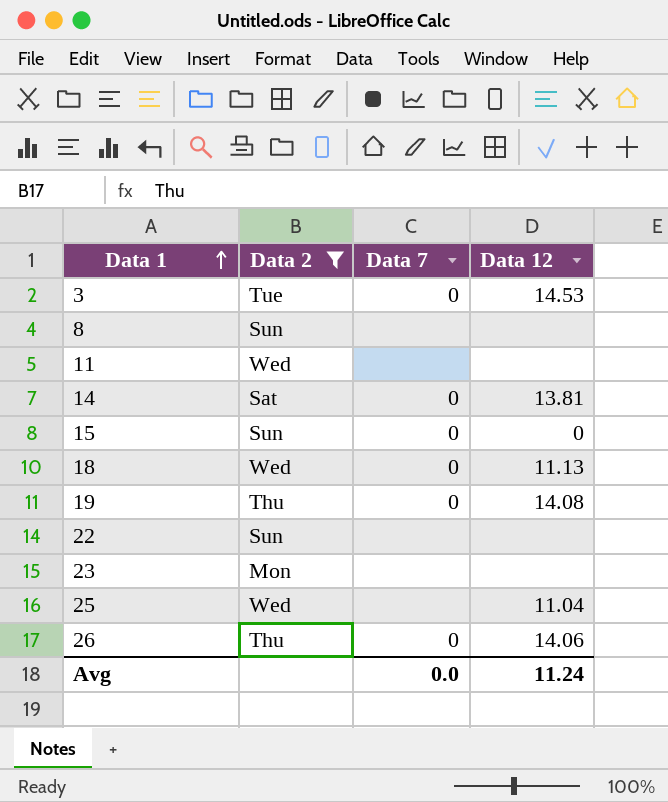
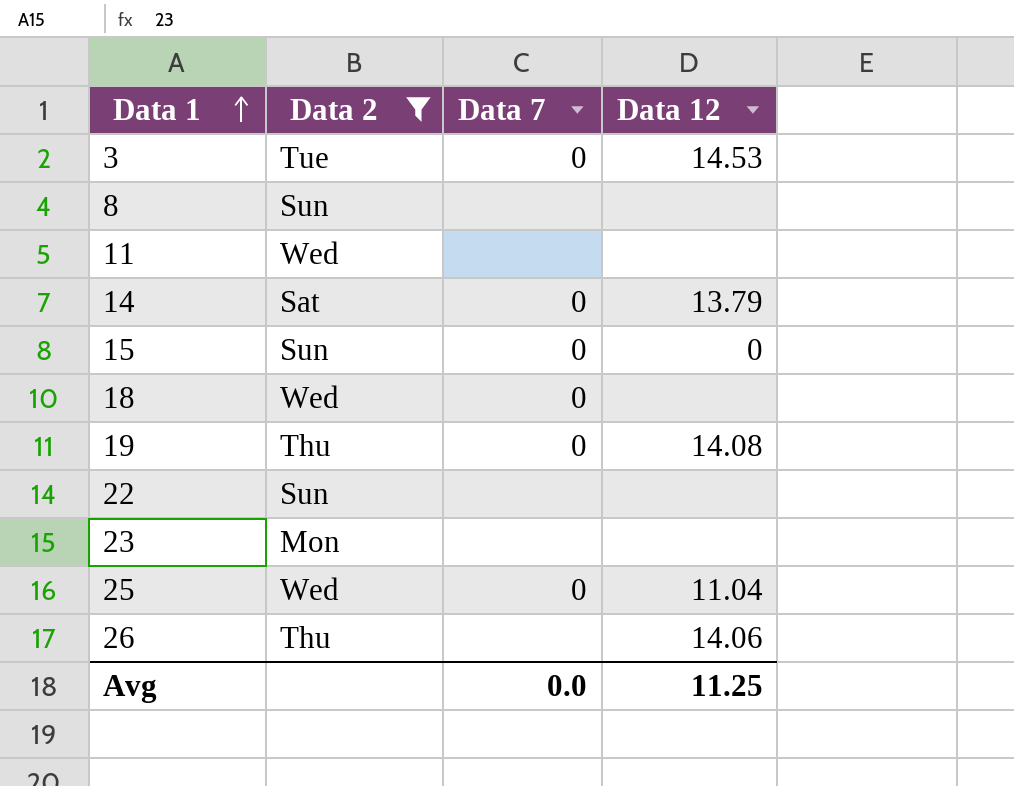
14 | Data 12: 13.81 -> 13.79
18 | Data 12: 11.13 -> none
25 | Data 7: none -> 0
26 | Data 7: 0 -> none
Avg | Data 12: 11.24 -> 11.25

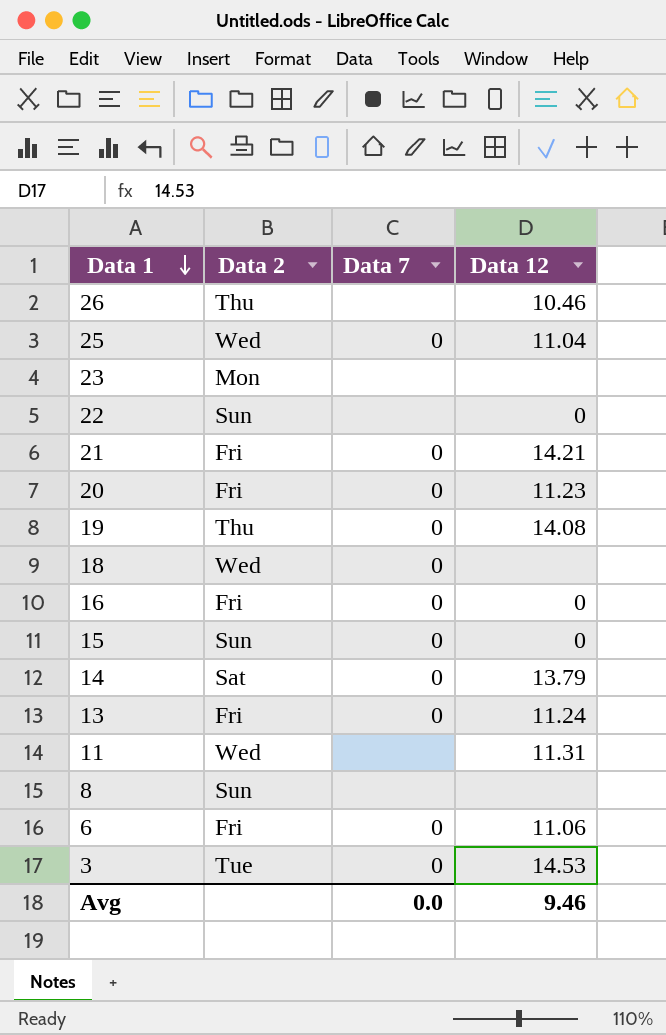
filter: Data 2 != Fri -> none
row order: Data 1 ascending -> Data 1 descending
26 | Data 12: 14.06 -> 10.46
22 | Data 12: none -> 0
11 | Data 12: none -> 11.31
Avg | Data 12: 11.25 -> 9.46

